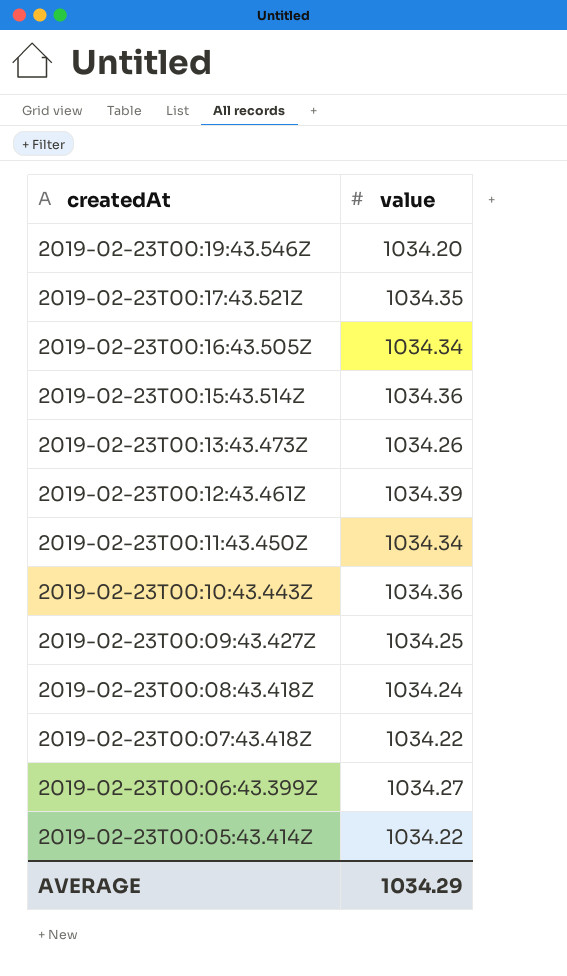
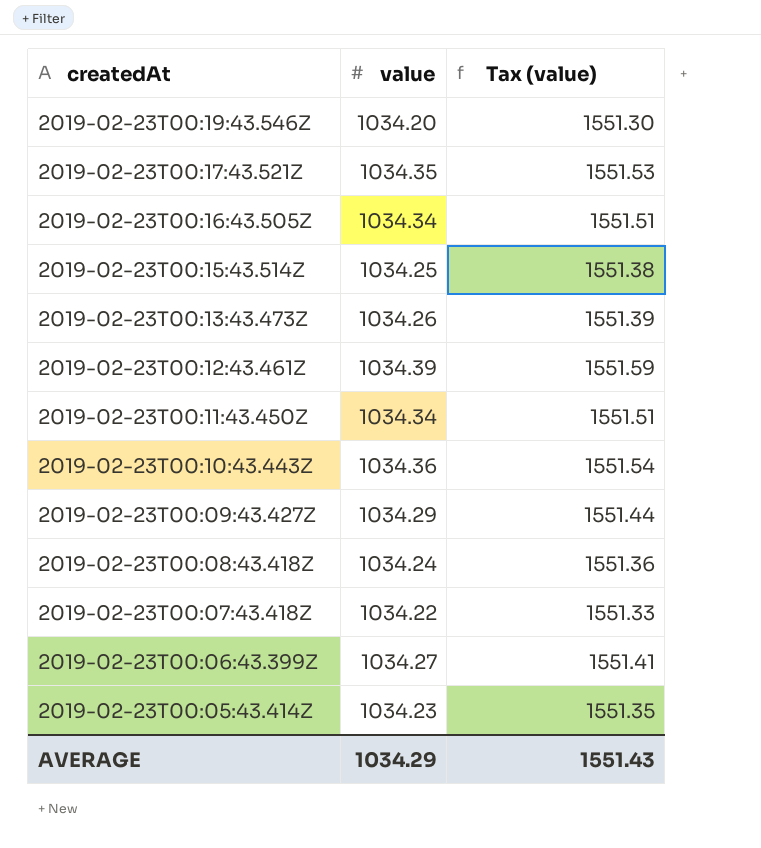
column Tax (value) | formula: none -> [value] * 1.5
2019-02-23T00:15:43.514Z | value: 1034.36 -> 1034.25
2019-02-23T00:09:43.427Z | value: 1034.25 -> 1034.29
2019-02-23T00:05:43.414Z | value: 1034.22 -> 1034.23

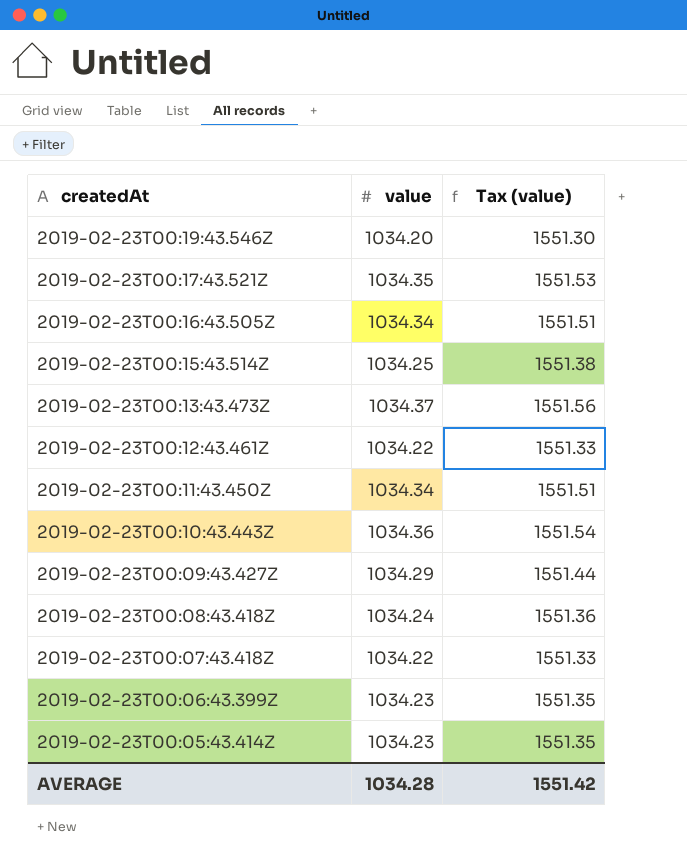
2019-02-23T00:13:43.473Z | value: 1034.26 -> 1034.37
2019-02-23T00:13:43.473Z | Tax (value): 1551.39 -> 1551.56
2019-02-23T00:12:43.461Z | value: 1034.39 -> 1034.22
2019-02-23T00:12:43.461Z | Tax (value): 1551.59 -> 1551.33
2019-02-23T00:06:43.399Z | value: 1034.27 -> 1034.23
2019-02-23T00:06:43.399Z | Tax (value): 1551.41 -> 1551.35
AVERAGE | value: 1034.29 -> 1034.28
AVERAGE | Tax (value): 1551.43 -> 1551.42

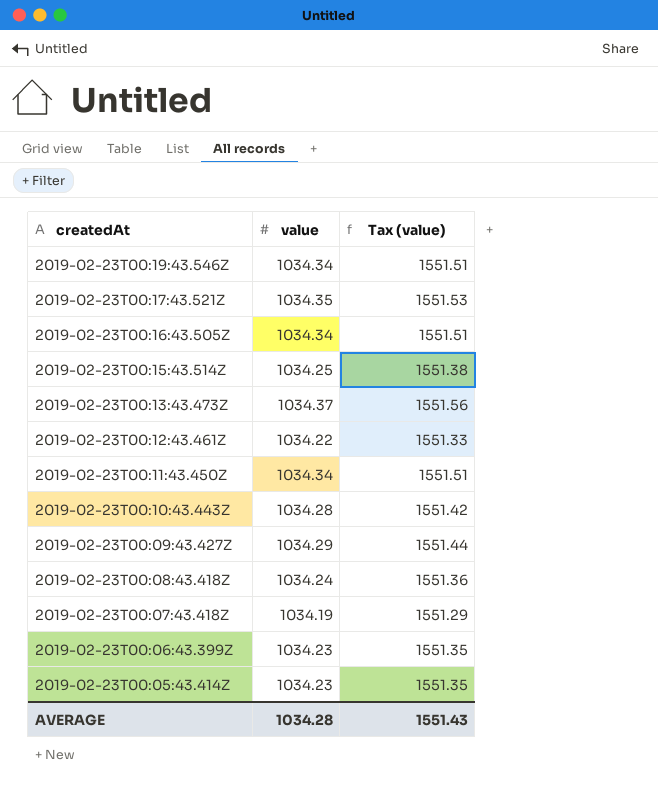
2019-02-23T00:19:43.546Z | value: 1034.20 -> 1034.34
2019-02-23T00:19:43.546Z | Tax (value): 1551.30 -> 1551.51
2019-02-23T00:10:43.443Z | value: 1034.36 -> 1034.28
2019-02-23T00:10:43.443Z | Tax (value): 1551.54 -> 1551.42
2019-02-23T00:07:43.418Z | value: 1034.22 -> 1034.19
2019-02-23T00:07:43.418Z | Tax (value): 1551.33 -> 1551.29
AVERAGE | Tax (value): 1551.42 -> 1551.43

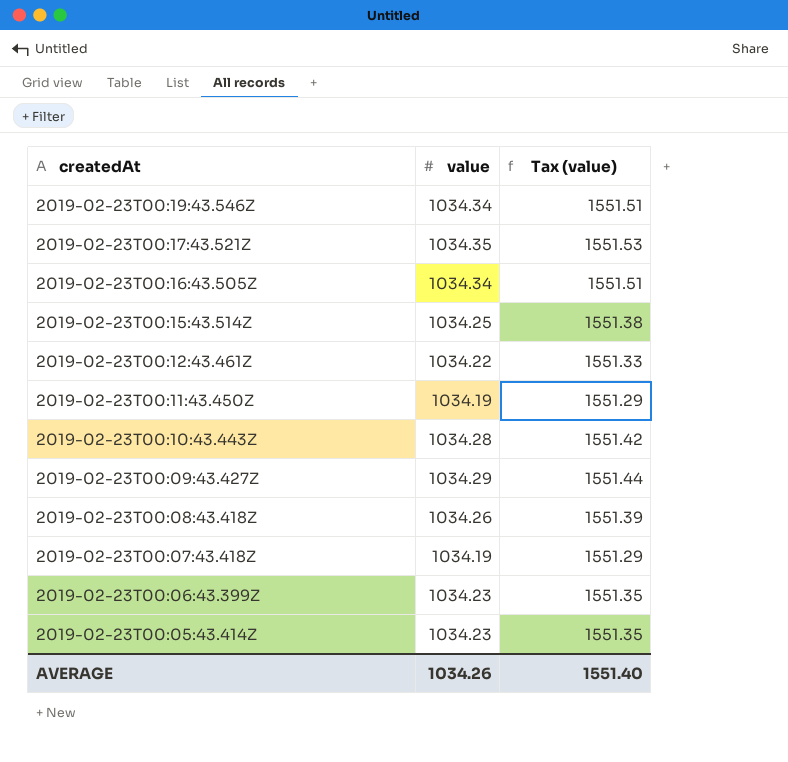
row 2019-02-23T00:13:43.473Z: 1034.37 | 1551.56 -> none
2019-02-23T00:11:43.450Z | value: 1034.34 -> 1034.19
2019-02-23T00:11:43.450Z | Tax (value): 1551.51 -> 1551.29
2019-02-23T00:08:43.418Z | value: 1034.24 -> 1034.26
2019-02-23T00:08:43.418Z | Tax (value): 1551.36 -> 1551.39
AVERAGE | value: 1034.28 -> 1034.26
AVERAGE | Tax (value): 1551.43 -> 1551.40

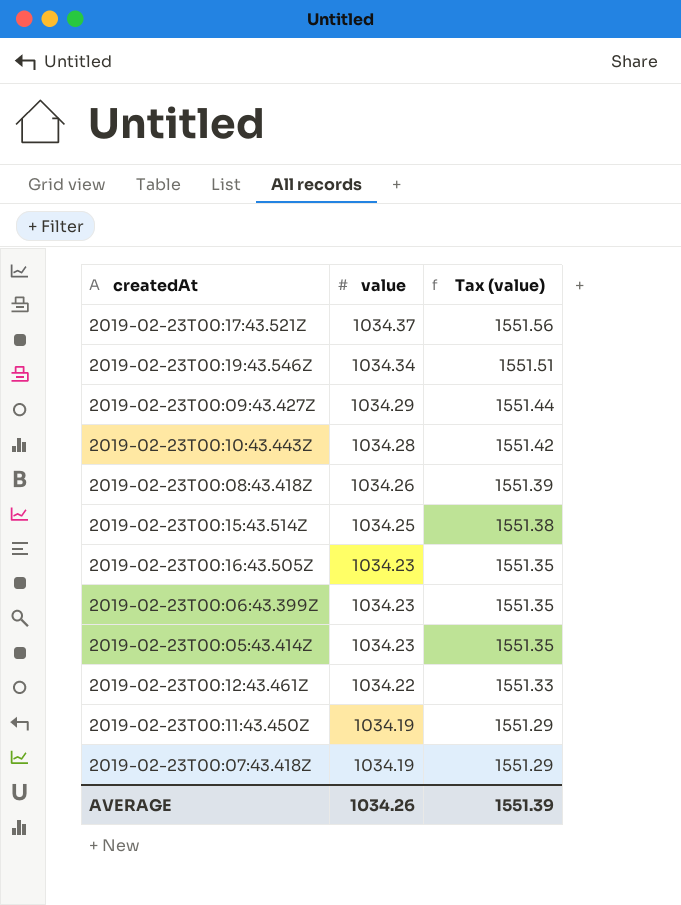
row order: createdAt descending -> value descending
2019-02-23T00:17:43.521Z | value: 1034.35 -> 1034.37
2019-02-23T00:17:43.521Z | Tax (value): 1551.53 -> 1551.56
2019-02-23T00:16:43.505Z | value: 1034.34 -> 1034.23
2019-02-23T00:16:43.505Z | Tax (value): 1551.51 -> 1551.35
AVERAGE | Tax (value): 1551.40 -> 1551.39

